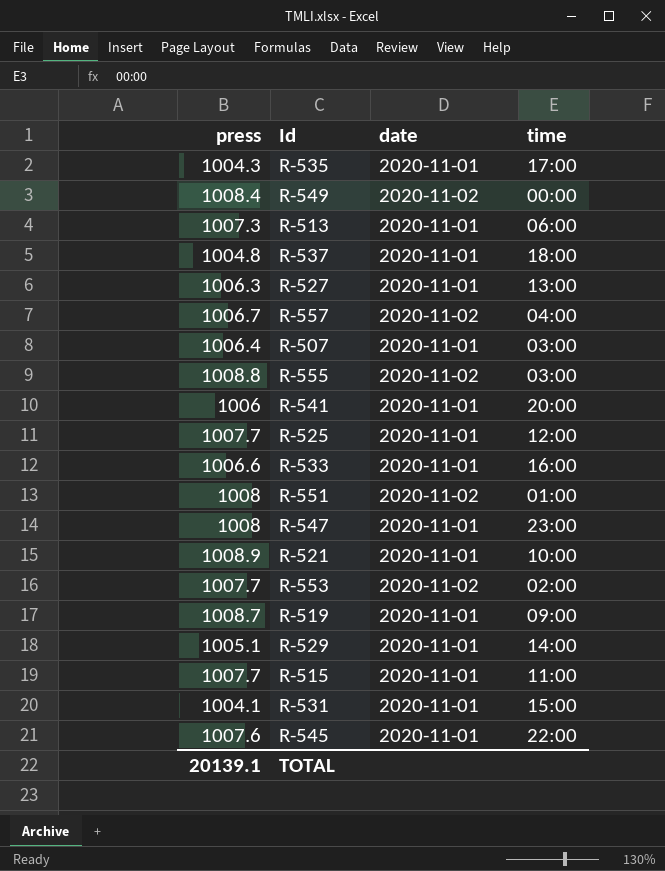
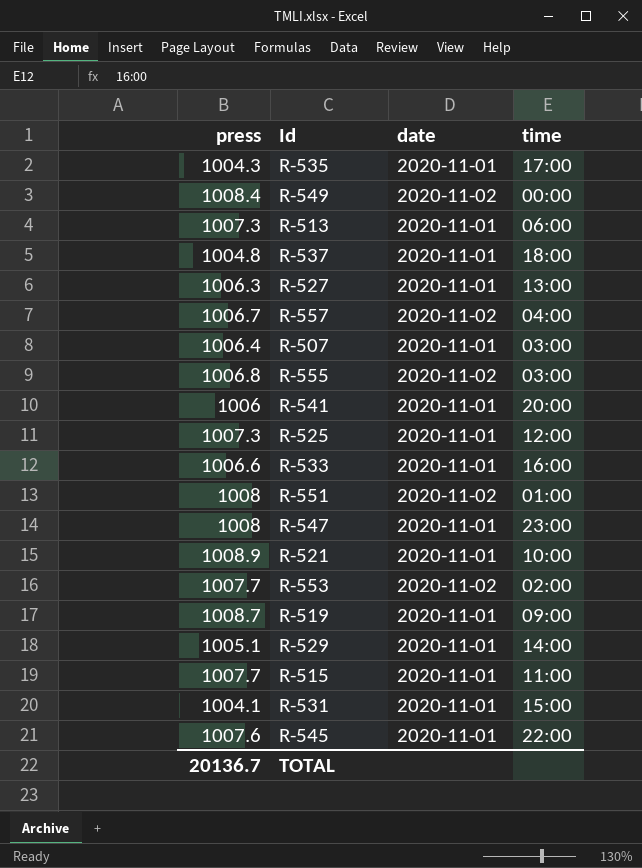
R-555 | press: 1008.8 -> 1006.8
R-525 | press: 1007.7 -> 1007.3
TOTAL | press: 20139.1 -> 20136.7

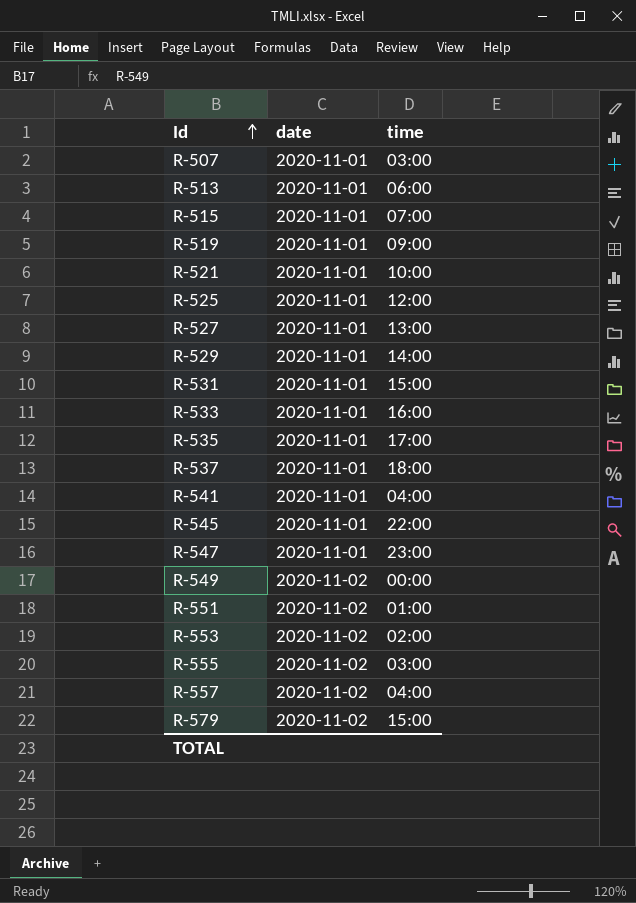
row order: none -> Id ascending
column press | position: 1 -> none
R-515 | time: 11:00 -> 07:00
R-541 | time: 20:00 -> 04:00
row R-579: none -> 2020-11-02 | 15:00

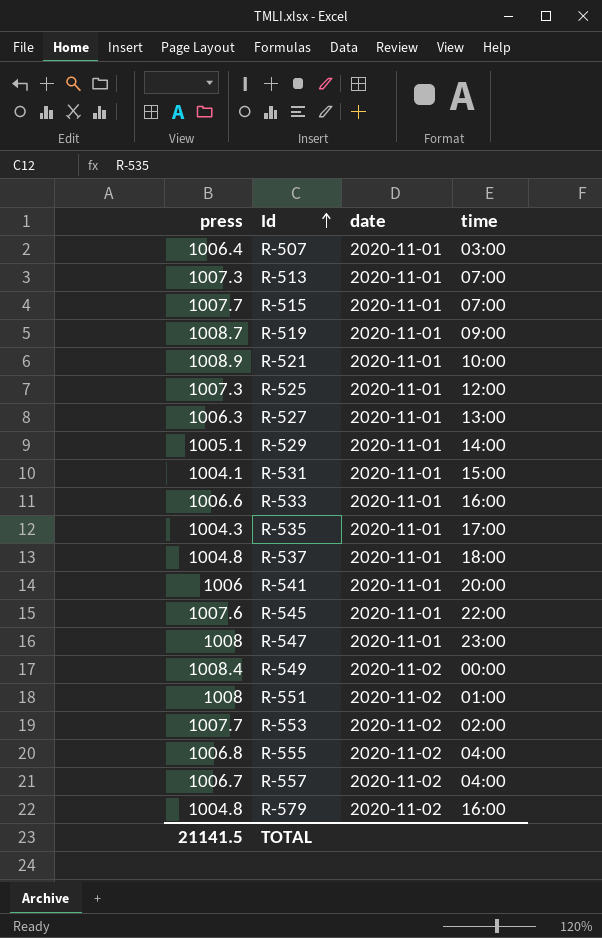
column press | position: none -> 1
R-513 | time: 06:00 -> 07:00
R-541 | time: 04:00 -> 20:00
R-555 | time: 03:00 -> 04:00
R-579 | time: 15:00 -> 16:00

